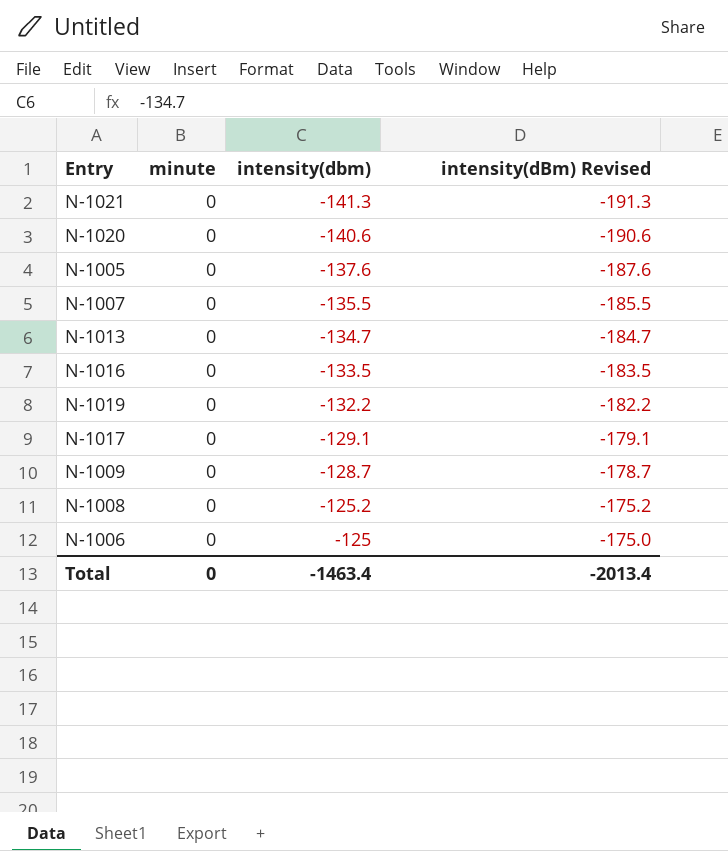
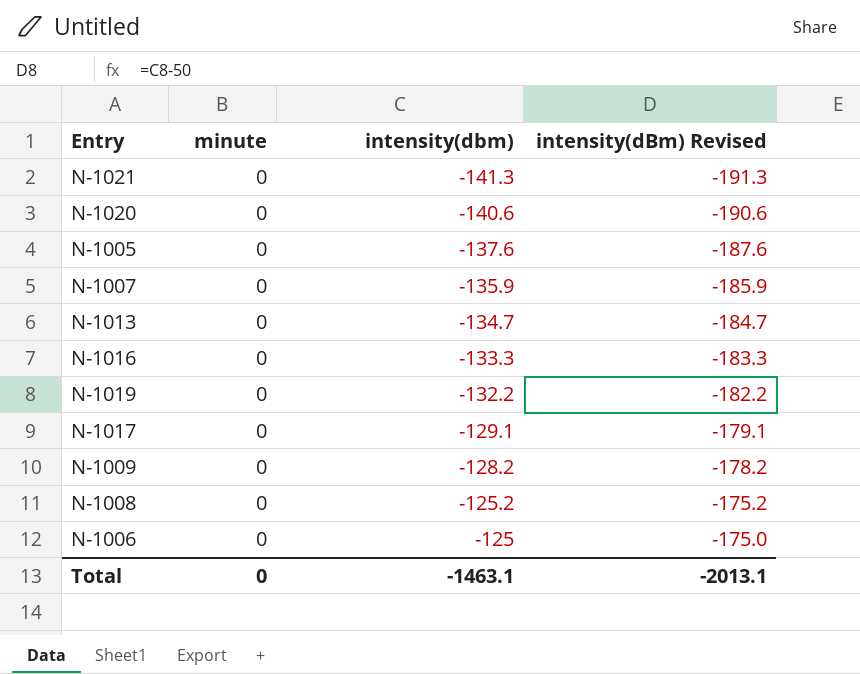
N-1007 | intensity(dbm): -135.5 -> -135.9
N-1007 | intensity(dBm) Revised: -185.5 -> -185.9
N-1016 | intensity(dbm): -133.5 -> -133.3
N-1016 | intensity(dBm) Revised: -183.5 -> -183.3
N-1009 | intensity(dbm): -128.7 -> -128.2
N-1009 | intensity(dBm) Revised: -178.7 -> -178.2
Total | intensity(dbm): -1463.4 -> -1463.1
Total | intensity(dBm) Revised: -2013.4 -> -2013.1

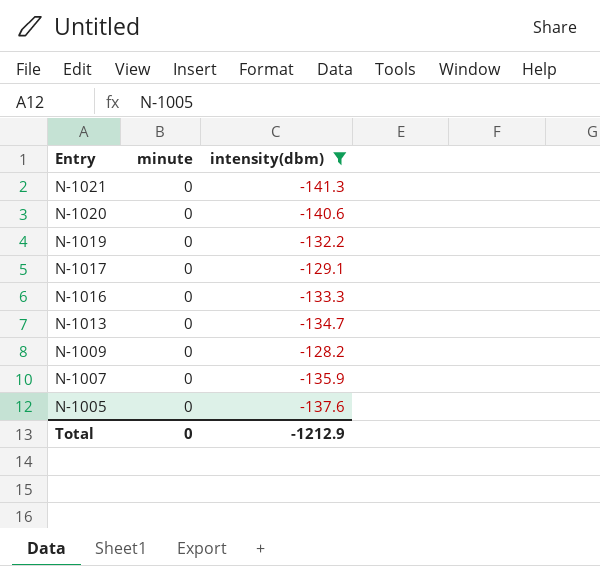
filter: none -> intensity(dbm) <= -128.2
row order: intensity(dbm) ascending -> Entry descending
column intensity(dBm) Revised | formula: [intensity(dbm)] - 50 -> none
Total | intensity(dbm): -1463.1 -> -1212.9

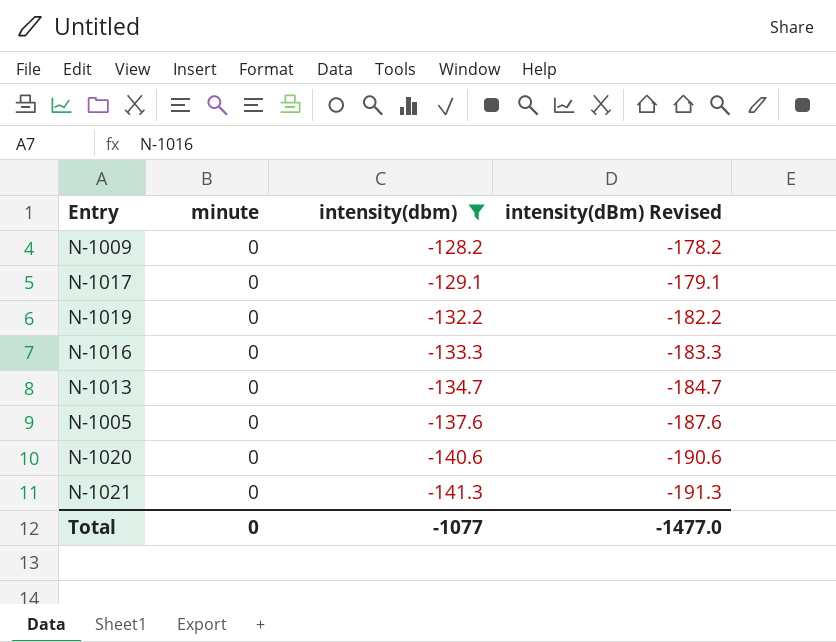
row order: Entry descending -> intensity(dbm) descending
column intensity(dBm) Revised | formula: none -> [intensity(dbm)] - 50
row N-1007: 0 | -135.9 -> none
Total | intensity(dbm): -1212.9 -> -1077

